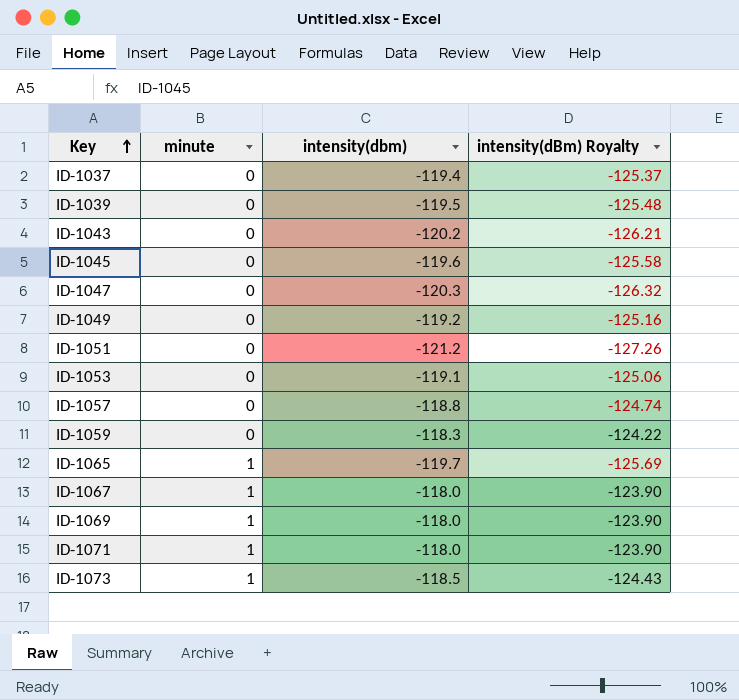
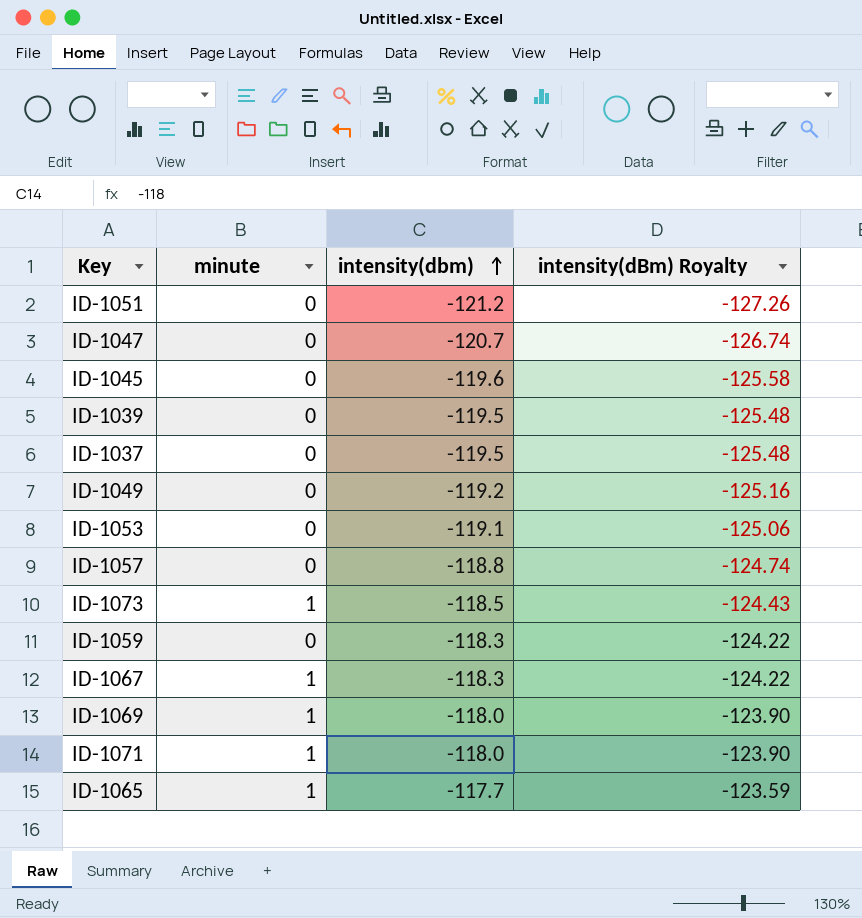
row order: Key ascending -> intensity(dbm) ascending
row ID-1043: 0 | -120.2 | -126.21 -> none
ID-1047 | intensity(dbm): -120.3 -> -120.7
ID-1047 | intensity(dBm) Royalty: -126.32 -> -126.74
ID-1037 | intensity(dbm): -119.4 -> -119.5
ID-1037 | intensity(dBm) Royalty: -125.37 -> -125.48
ID-1067 | intensity(dbm): -118.0 -> -118.3
ID-1067 | intensity(dBm) Royalty: -123.90 -> -124.22
ID-1065 | intensity(dbm): -119.7 -> -117.7
ID-1065 | intensity(dBm) Royalty: -125.69 -> -123.59

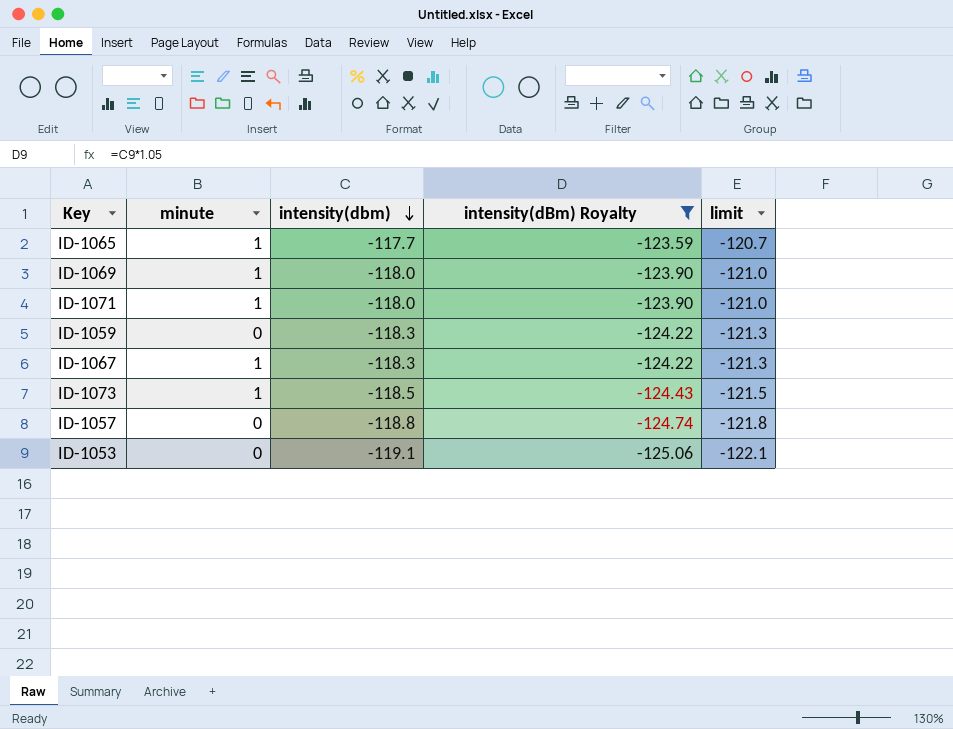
filter: none -> intensity(dBm) Royalty >= -125.06
row order: intensity(dbm) ascending -> intensity(dbm) descending
column limit | formula: none -> [intensity(dbm)] - 3

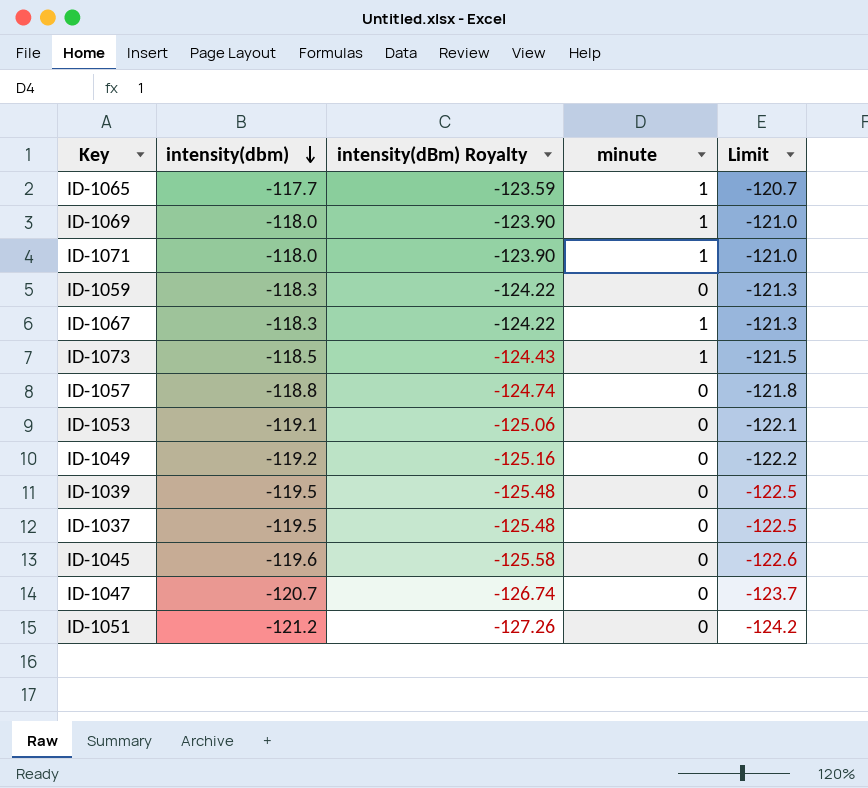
filter: intensity(dBm) Royalty >= -125.06 -> none
column minute | position: 2 -> 4
column name: limit -> Limit

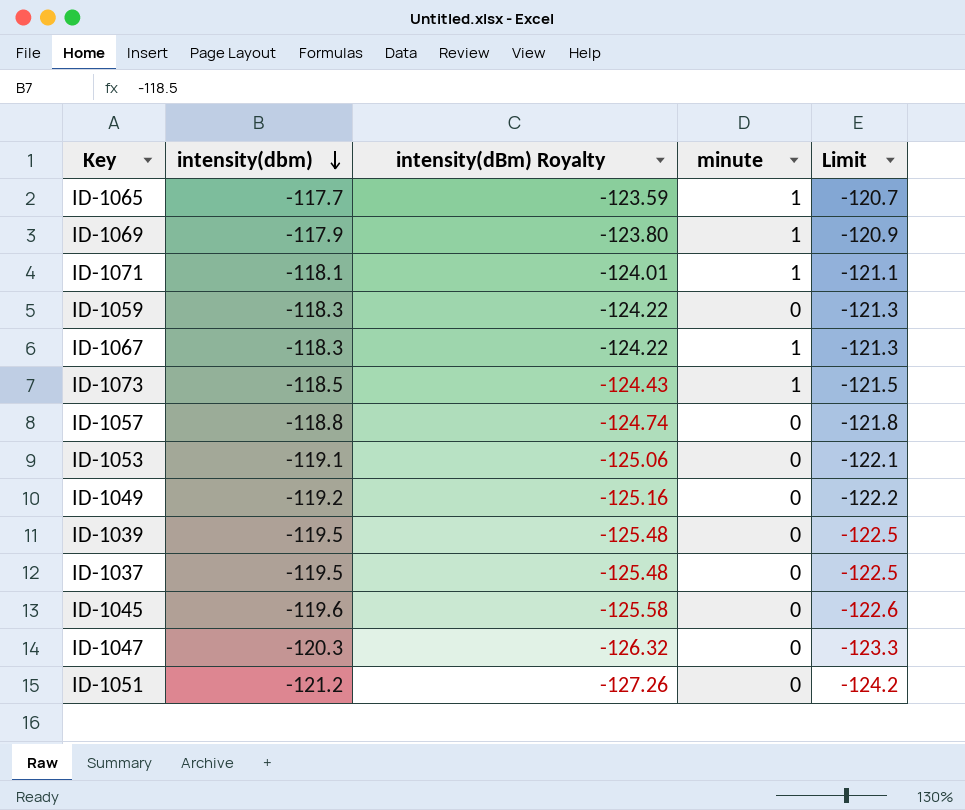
ID-1069 | intensity(dbm): -118.0 -> -117.9
ID-1069 | intensity(dBm) Royalty: -123.90 -> -123.80
ID-1069 | Limit: -121.0 -> -120.9
ID-1071 | intensity(dbm): -118.0 -> -118.1
ID-1071 | intensity(dBm) Royalty: -123.90 -> -124.01
ID-1071 | Limit: -121.0 -> -121.1
ID-1047 | intensity(dbm): -120.7 -> -120.3
ID-1047 | intensity(dBm) Royalty: -126.74 -> -126.32
ID-1047 | Limit: -123.7 -> -123.3

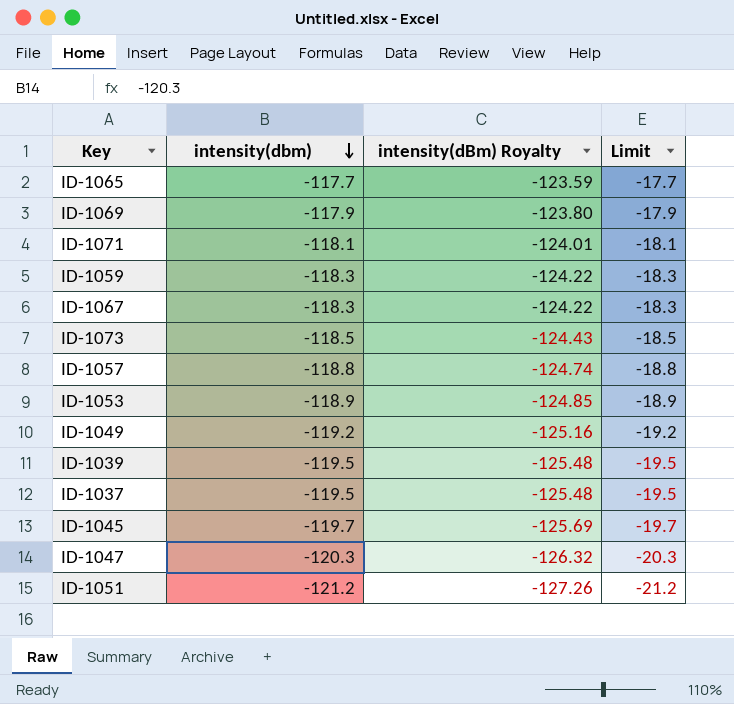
column minute | position: 4 -> none
column Limit | formula: [intensity(dbm)] - 3 -> [intensity(dbm)] + 100
ID-1053 | intensity(dbm): -119.1 -> -118.9
ID-1053 | intensity(dBm) Royalty: -125.06 -> -124.85
ID-1045 | intensity(dbm): -119.6 -> -119.7
ID-1045 | intensity(dBm) Royalty: -125.58 -> -125.69

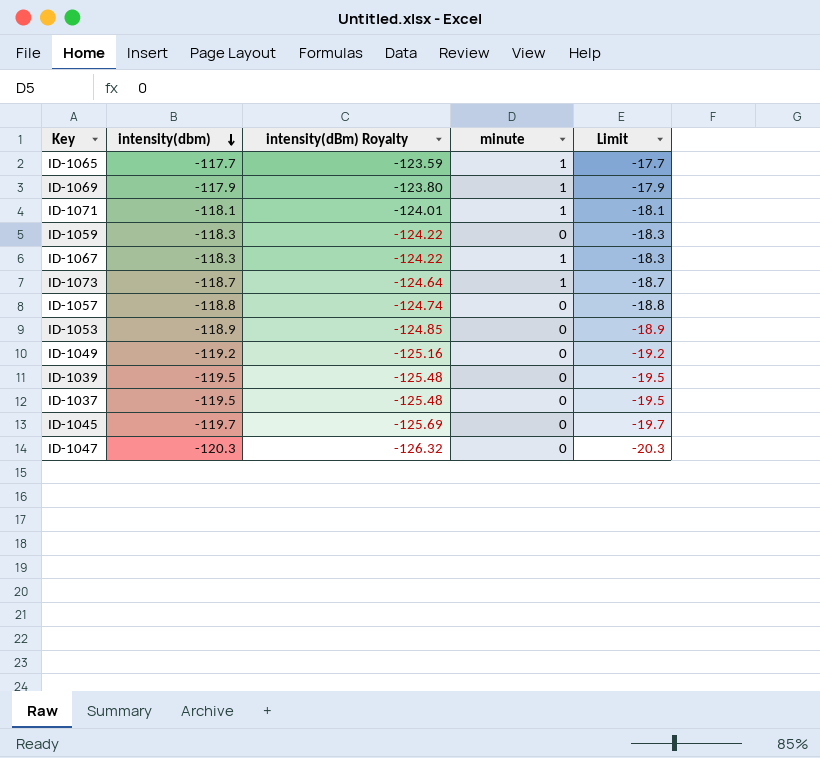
column minute | position: none -> 4
row ID-1051: -121.2 | -127.26 | -21.2 -> none
ID-1073 | intensity(dbm): -118.5 -> -118.7
ID-1073 | intensity(dBm) Royalty: -124.43 -> -124.64
ID-1073 | Limit: -18.5 -> -18.7

